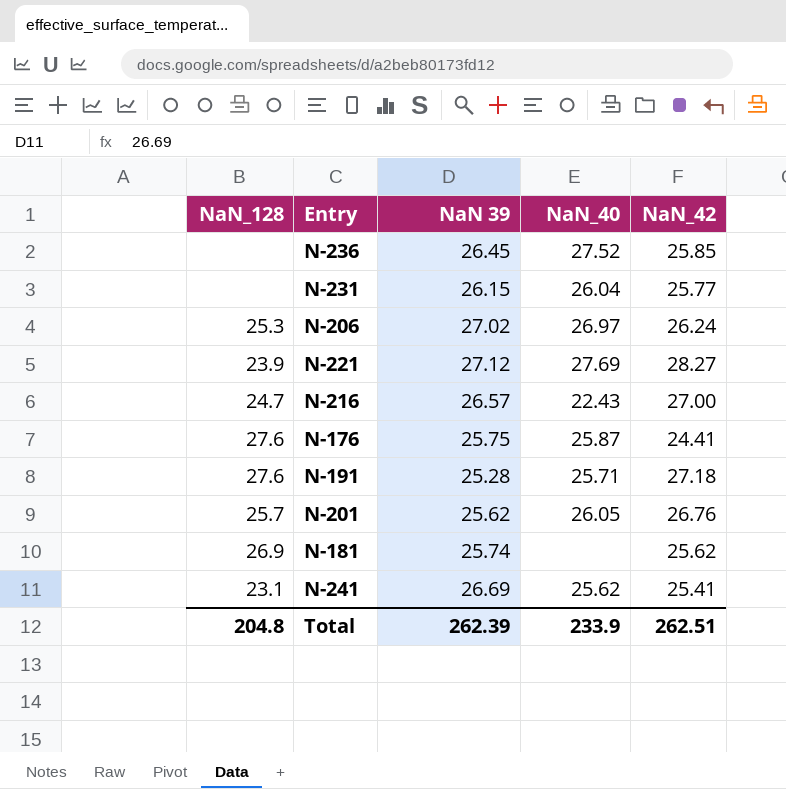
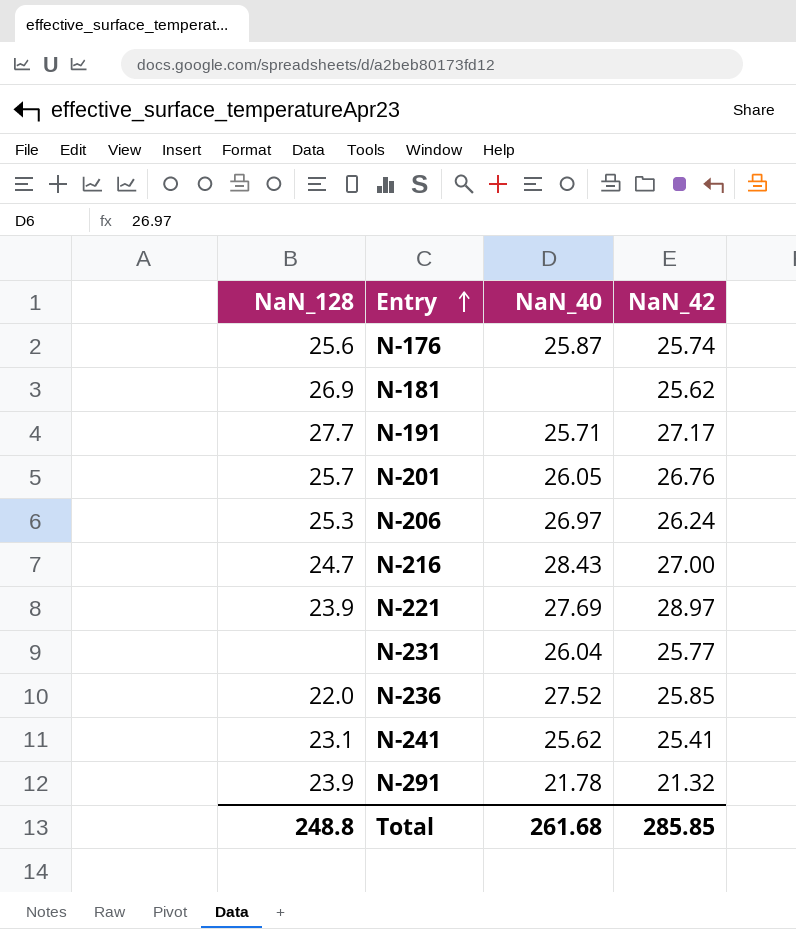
row order: none -> Entry ascending
column NaN 39 | position: 3 -> none
N-176 | NaN_128: 27.6 -> 25.6
N-176 | NaN_42: 24.41 -> 25.74
N-191 | NaN_128: 27.6 -> 27.7
N-191 | NaN_42: 27.18 -> 27.17
N-216 | NaN_40: 22.43 -> 28.43
N-221 | NaN_42: 28.27 -> 28.97
N-236 | NaN_128: none -> 22.0
row N-291: none -> 23.9 | 21.78 | 21.32
Total | NaN_128: 204.8 -> 248.8
Total | NaN_40: 233.9 -> 261.68
Total | NaN_42: 262.51 -> 285.85

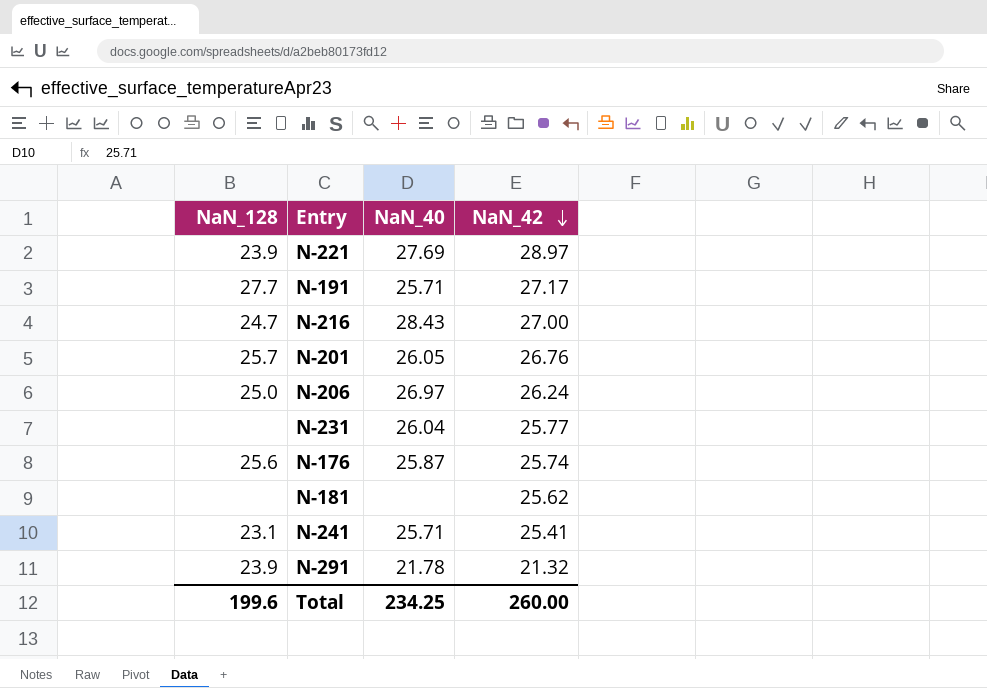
row order: Entry ascending -> NaN_42 descending
row N-236: 22.0 | 27.52 | 25.85 -> none
N-206 | NaN_128: 25.3 -> 25.0
N-181 | NaN_128: 26.9 -> none
N-241 | NaN_40: 25.62 -> 25.71
Total | NaN_128: 248.8 -> 199.6
Total | NaN_40: 261.68 -> 234.25
Total | NaN_42: 285.85 -> 260.00

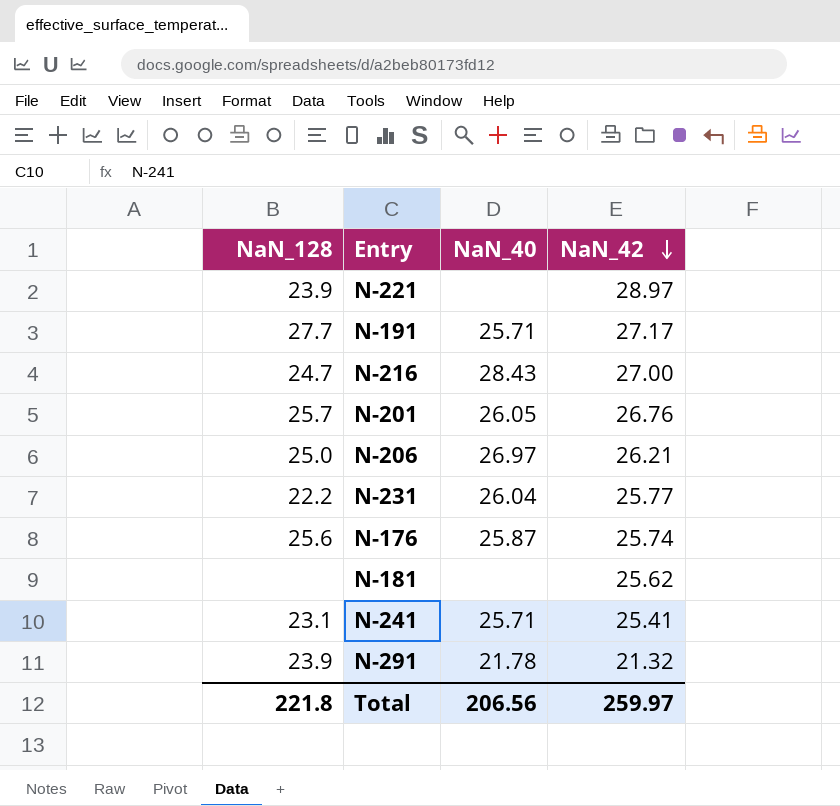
N-221 | NaN_40: 27.69 -> none
N-206 | NaN_42: 26.24 -> 26.21
N-231 | NaN_128: none -> 22.2
Total | NaN_128: 199.6 -> 221.8
Total | NaN_40: 234.25 -> 206.56
Total | NaN_42: 260.00 -> 259.97

